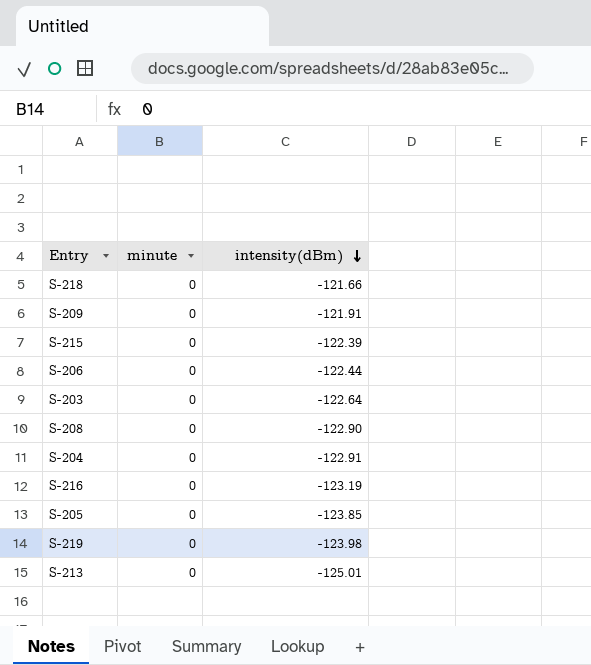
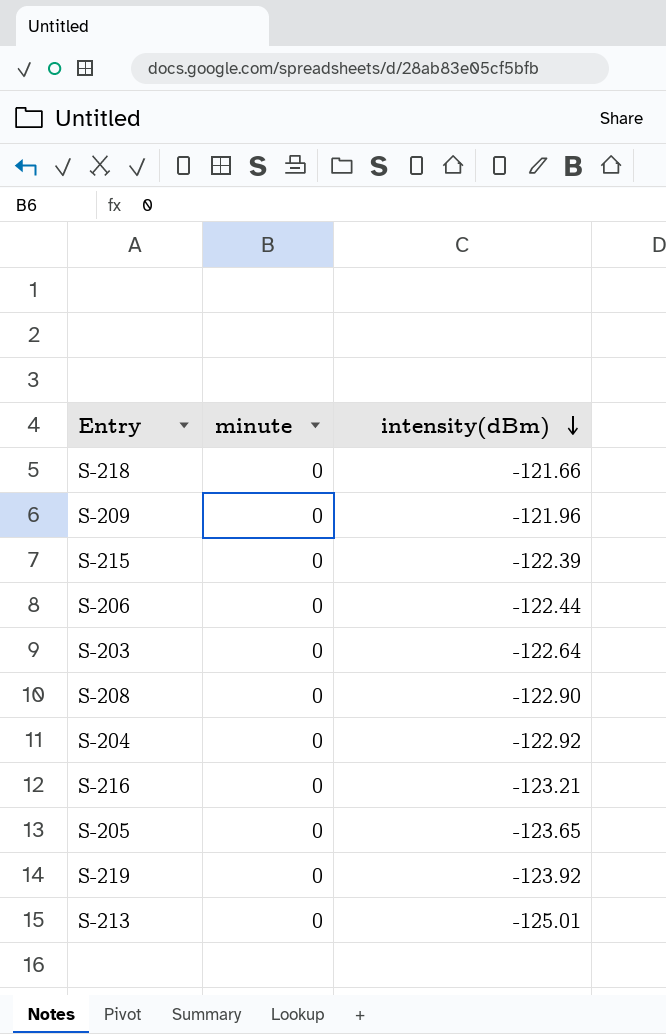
S-209 | intensity(dBm): -121.91 -> -121.96
S-204 | intensity(dBm): -122.91 -> -122.92
S-216 | intensity(dBm): -123.19 -> -123.21
S-205 | intensity(dBm): -123.85 -> -123.65
S-219 | intensity(dBm): -123.98 -> -123.92

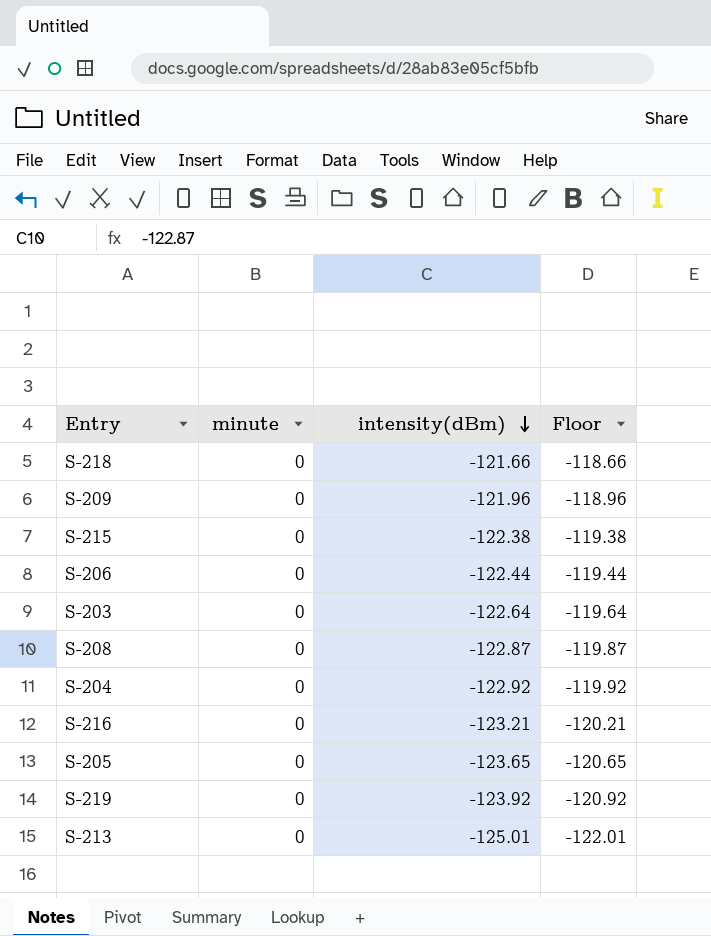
column Floor | formula: none -> [intensity(dBm)] + 3
S-215 | intensity(dBm): -122.39 -> -122.38
S-208 | intensity(dBm): -122.90 -> -122.87

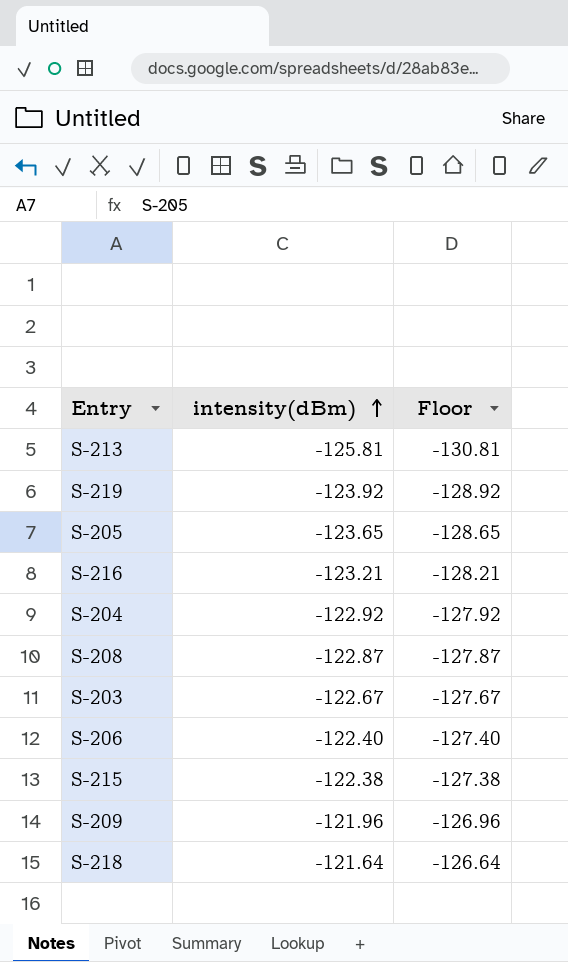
row order: intensity(dBm) descending -> intensity(dBm) ascending
column minute | position: 2 -> none
column Floor | formula: [intensity(dBm)] + 3 -> [intensity(dBm)] - 5
S-213 | intensity(dBm): -125.01 -> -125.81
S-203 | intensity(dBm): -122.64 -> -122.67
S-206 | intensity(dBm): -122.44 -> -122.40
S-218 | intensity(dBm): -121.66 -> -121.64

